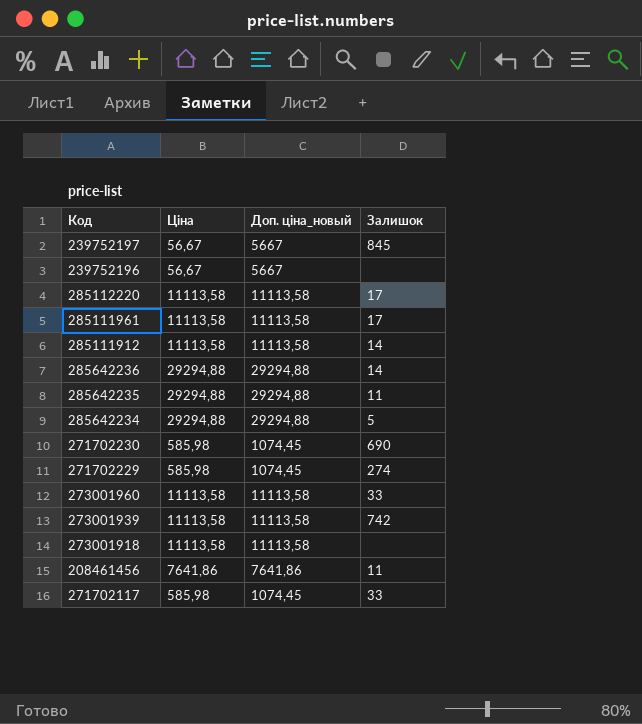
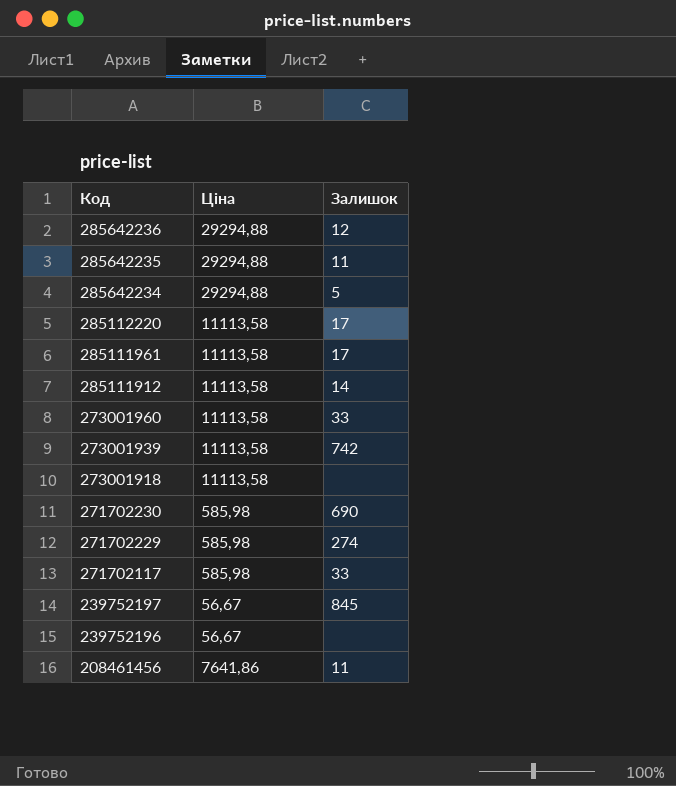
row order: none -> Код descending
column Доп. ціна_новый | position: 3 -> none
285642236 | Залишок: 14 -> 12

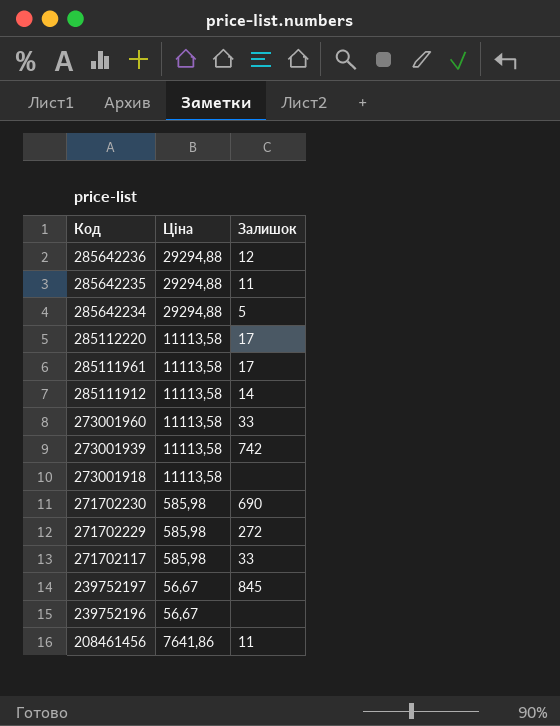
271702229 | Залишок: 274 -> 272

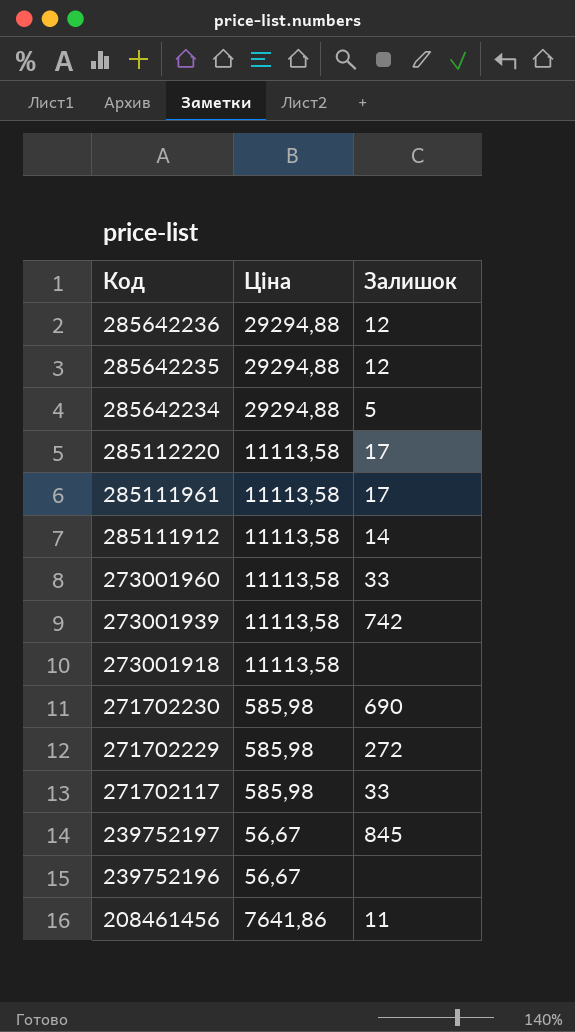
285642235 | Залишок: 11 -> 12

